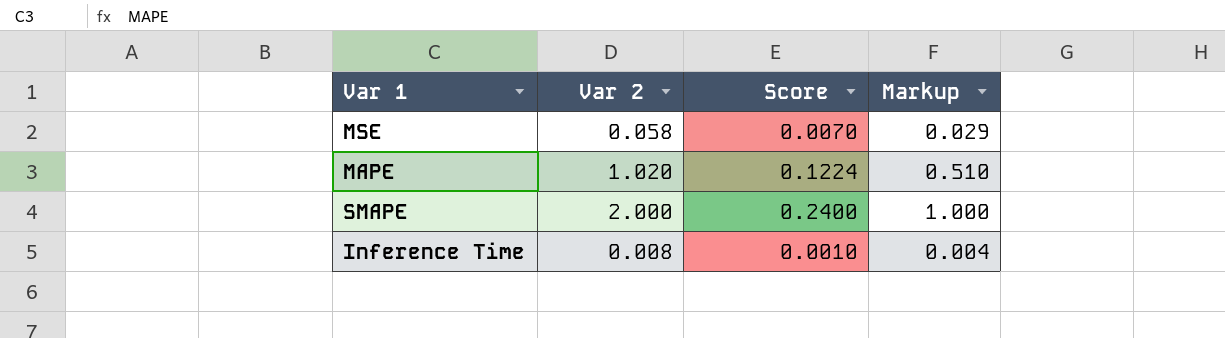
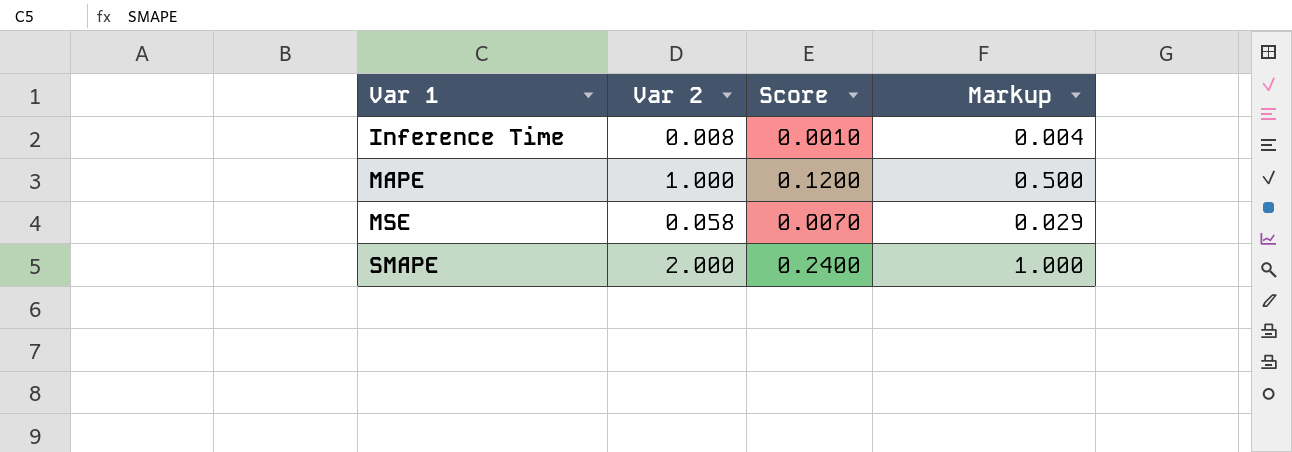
row order: none -> Var 1 ascending
MAPE | Var 2: 1.020 -> 1.000
MAPE | Score: 0.1224 -> 0.1200
MAPE | Markup: 0.510 -> 0.500

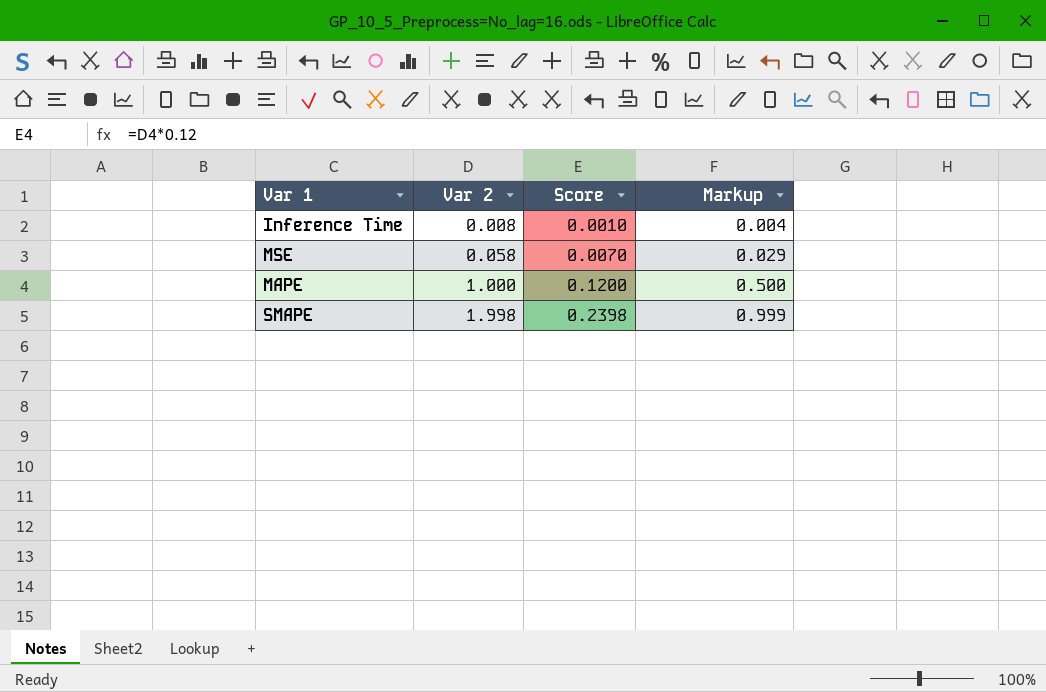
row order: Var 1 ascending -> Var 2 ascending
SMAPE | Var 2: 2.000 -> 1.998
SMAPE | Score: 0.2400 -> 0.2398
SMAPE | Markup: 1.000 -> 0.999

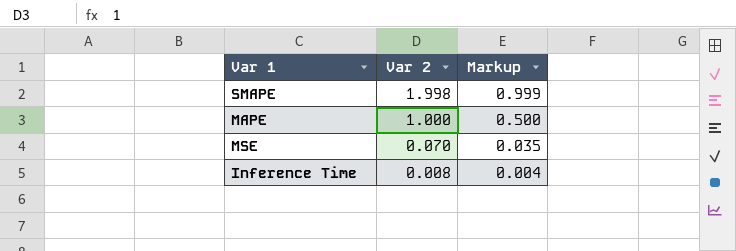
row order: Var 2 ascending -> Var 2 descending
column Score | formula: [Var 2] * 0.12 -> none
MSE | Var 2: 0.058 -> 0.070
MSE | Markup: 0.029 -> 0.035

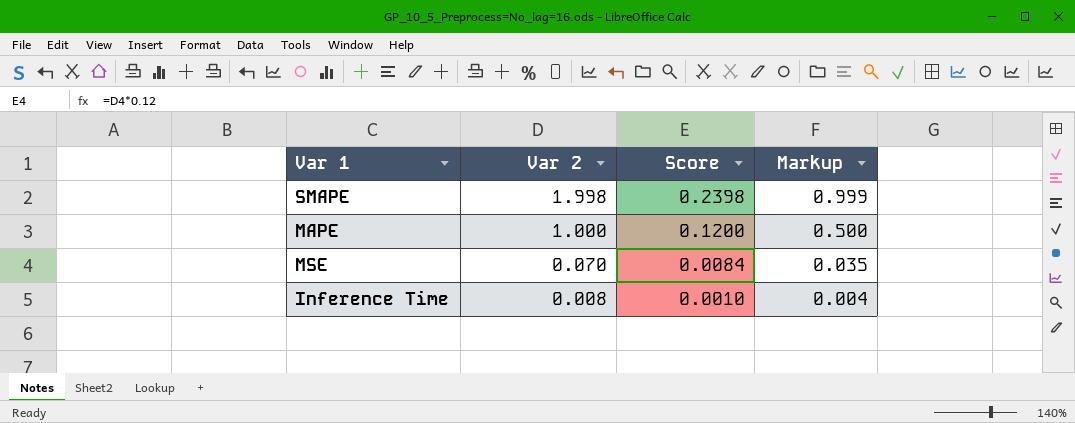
column Score | formula: none -> [Var 2] * 0.12

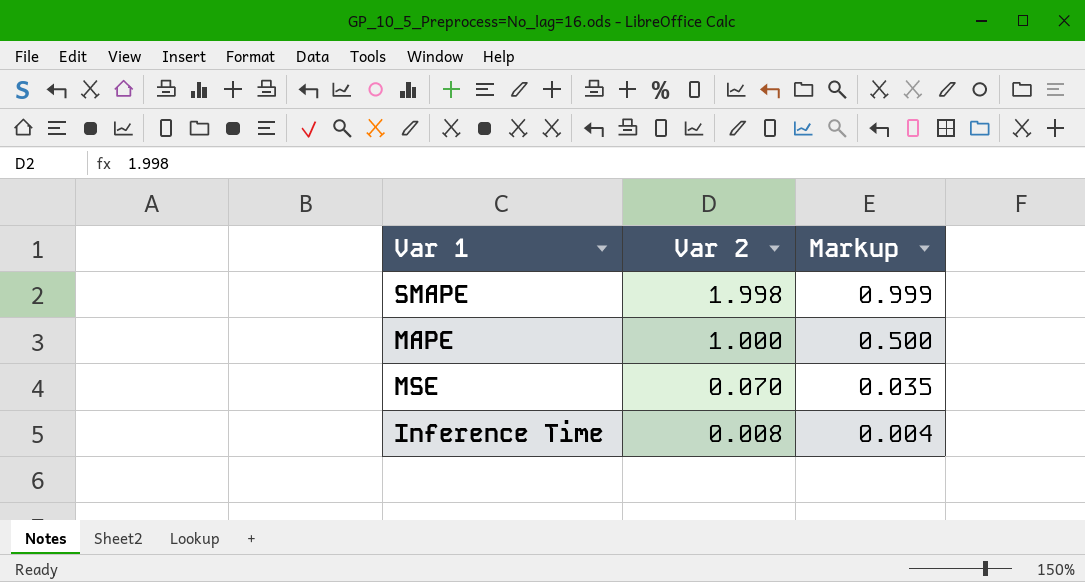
column Score | formula: [Var 2] * 0.12 -> none

